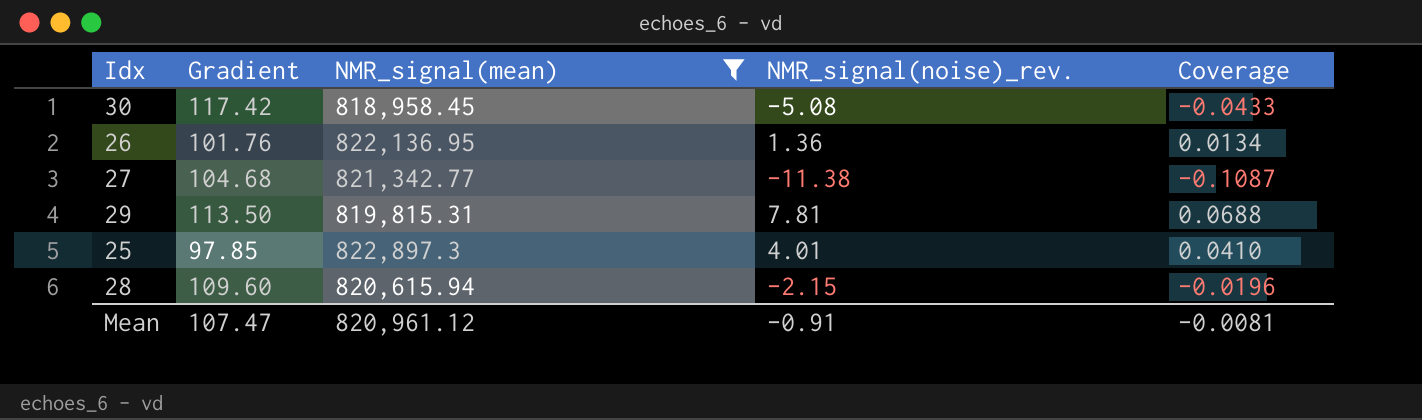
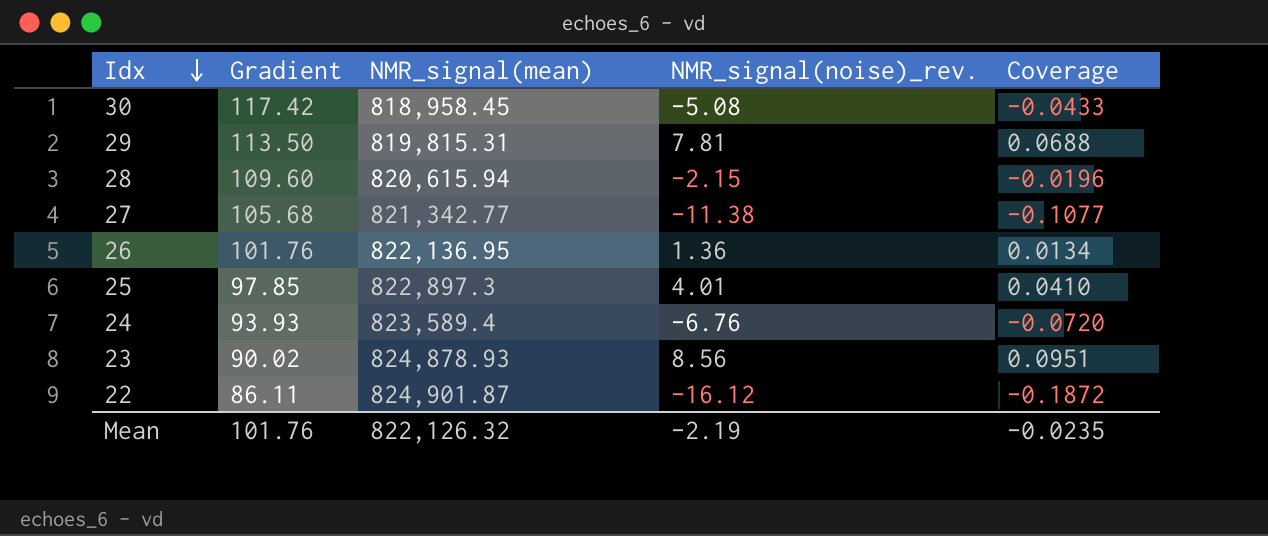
filter: NMR_signal(mean) <= 822,897.3 -> none
row order: none -> Idx descending
27 | Gradient: 104.68 -> 105.68
27 | Coverage: -0.1087 -> -0.1077
Mean | Gradient: 107.47 -> 101.76
Mean | NMR_signal(mean): 820,961.12 -> 822,126.32
Mean | NMR_signal(noise)_rev.: -0.91 -> -2.19
Mean | Coverage: -0.0081 -> -0.0235

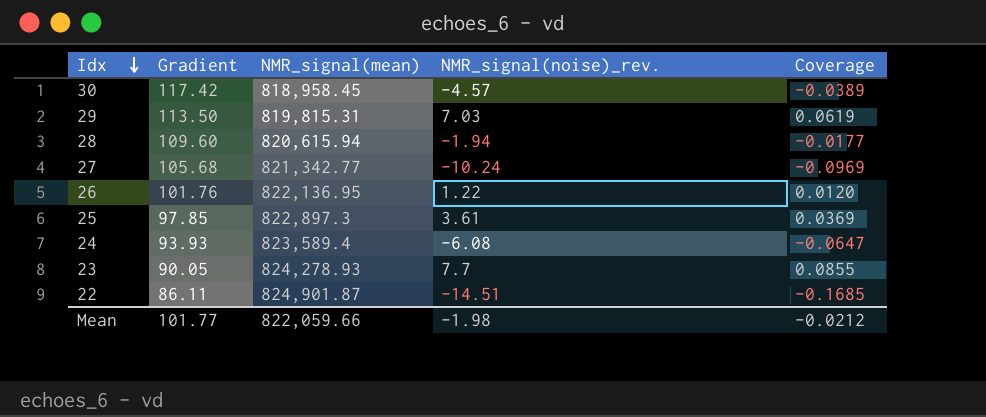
30 | NMR_signal(noise)_rev.: -5.08 -> -4.57
30 | Coverage: -0.0433 -> -0.0389
29 | NMR_signal(noise)_rev.: 7.81 -> 7.03
29 | Coverage: 0.0688 -> 0.0619
28 | NMR_signal(noise)_rev.: -2.15 -> -1.94
28 | Coverage: -0.0196 -> -0.0177
27 | NMR_signal(noise)_rev.: -11.38 -> -10.24
27 | Coverage: -0.1077 -> -0.0969
26 | NMR_signal(noise)_rev.: 1.36 -> 1.22
26 | Coverage: 0.0134 -> 0.0120
25 | NMR_signal(noise)_rev.: 4.01 -> 3.61
25 | Coverage: 0.0410 -> 0.0369
24 | NMR_signal(noise)_rev.: -6.76 -> -6.08
24 | Coverage: -0.0720 -> -0.0647
23 | Gradient: 90.02 -> 90.05
23 | NMR_signal(mean): 824,878.93 -> 824,278.93
23 | NMR_signal(noise)_rev.: 8.56 -> 7.7
23 | Coverage: 0.0951 -> 0.0855
22 | NMR_signal(noise)_rev.: -16.12 -> -14.51
22 | Coverage: -0.1872 -> -0.1685
Mean | Gradient: 101.76 -> 101.77
Mean | NMR_signal(mean): 822,126.32 -> 822,059.66
Mean | NMR_signal(noise)_rev.: -2.19 -> -1.98
Mean | Coverage: -0.0235 -> -0.0212

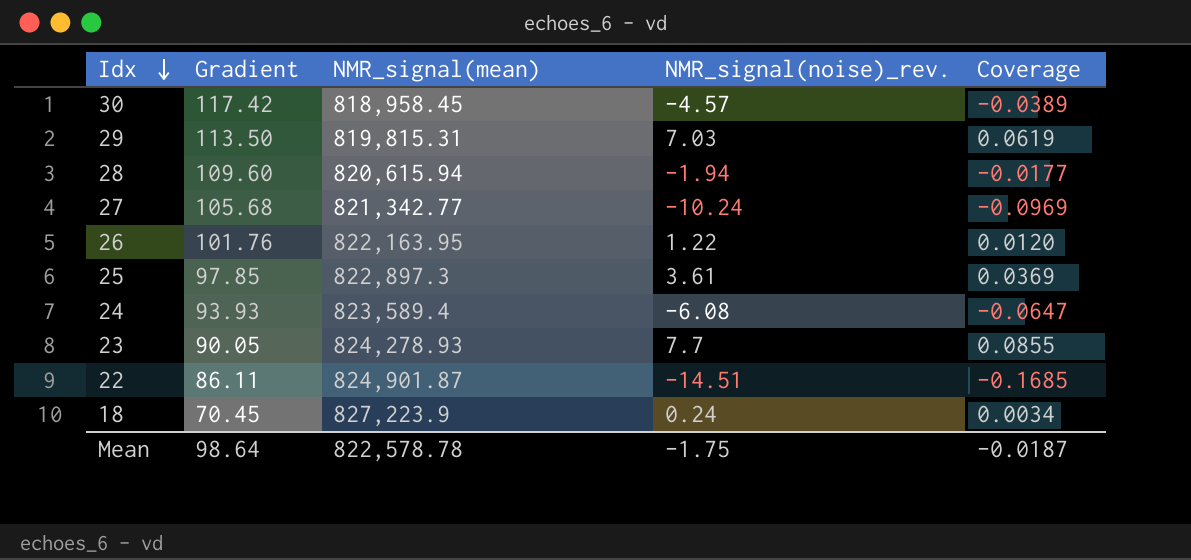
26 | NMR_signal(mean): 822,136.95 -> 822,163.95
row 18: none -> 70.45 | 827,223.9 | 0.24 | 0.0034
Mean | Gradient: 101.77 -> 98.64
Mean | NMR_signal(mean): 822,059.66 -> 822,578.78
Mean | NMR_signal(noise)_rev.: -1.98 -> -1.75
Mean | Coverage: -0.0212 -> -0.0187

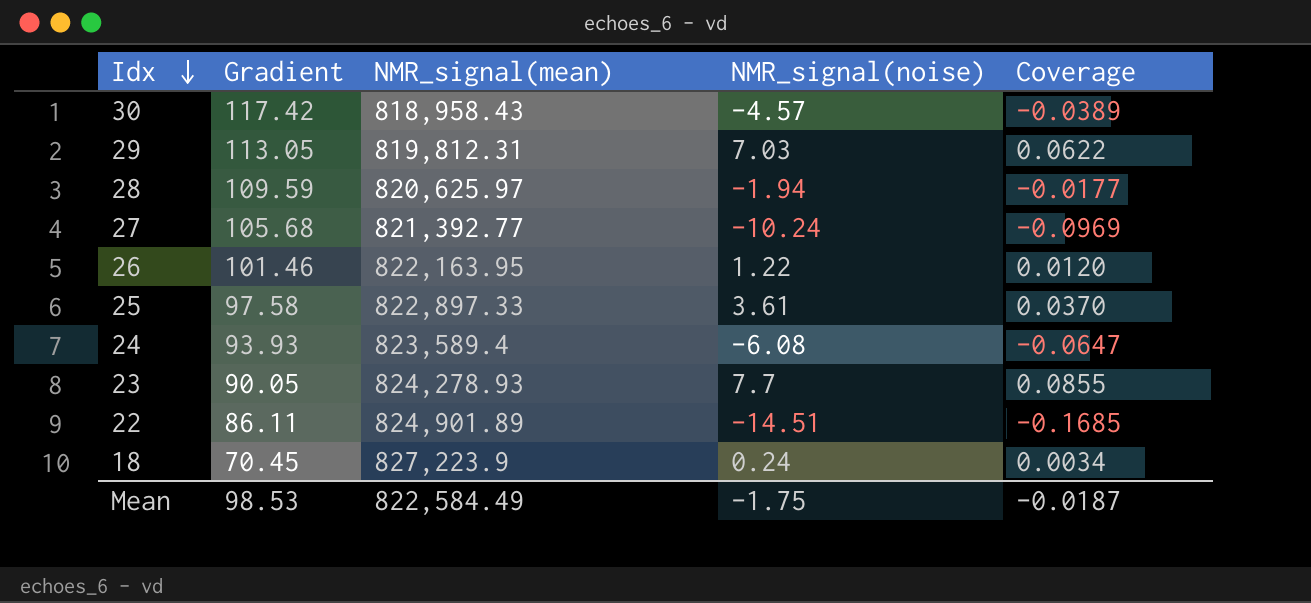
column name: NMR_signal(noise)_rev. -> NMR_signal(noise)
30 | NMR_signal(mean): 818,958.45 -> 818,958.43
29 | Gradient: 113.50 -> 113.05
29 | NMR_signal(mean): 819,815.31 -> 819,812.31
29 | Coverage: 0.0619 -> 0.0622
28 | Gradient: 109.60 -> 109.59
28 | NMR_signal(mean): 820,615.94 -> 820,625.97
27 | NMR_signal(mean): 821,342.77 -> 821,392.77
26 | Gradient: 101.76 -> 101.46
25 | Gradient: 97.85 -> 97.58
25 | NMR_signal(mean): 822,897.3 -> 822,897.33
25 | Coverage: 0.0369 -> 0.0370
22 | NMR_signal(mean): 824,901.87 -> 824,901.89
Mean | Gradient: 98.64 -> 98.53
Mean | NMR_signal(mean): 822,578.78 -> 822,584.49

